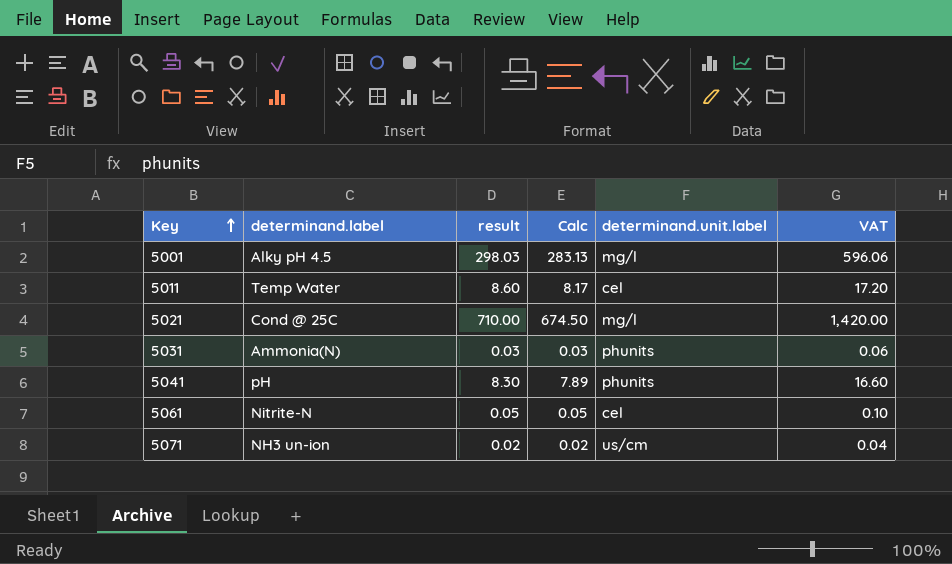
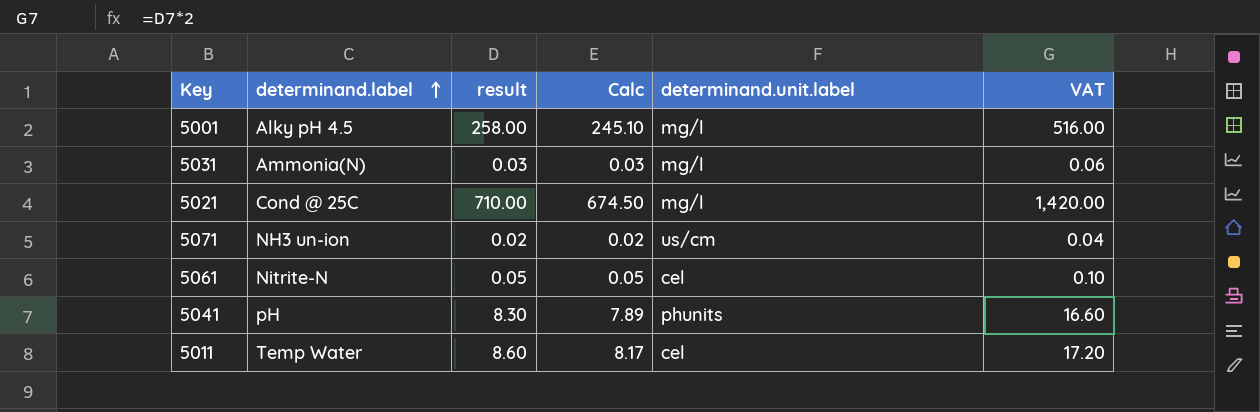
row order: Key ascending -> determinand.label ascending
5001 | result: 298.03 -> 258.00
5001 | Calc: 283.13 -> 245.10
5001 | VAT: 596.06 -> 516.00
5031 | determinand.unit.label: phunits -> mg/l

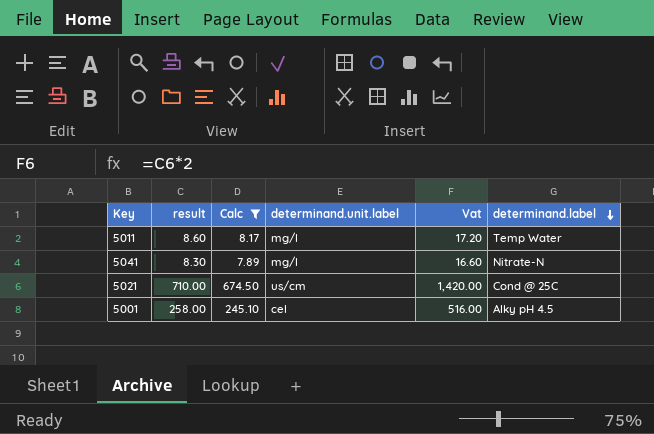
filter: none -> Calc >= 7.89
row order: determinand.label ascending -> determinand.label descending
column name: VAT -> Vat
column determinand.label | position: 2 -> 6
5011 | determinand.unit.label: cel -> mg/l
5041 | determinand.unit.label: phunits -> mg/l
5041 | determinand.label: pH -> Nitrate-N
5021 | determinand.unit.label: mg/l -> us/cm
5001 | determinand.unit.label: mg/l -> cel

